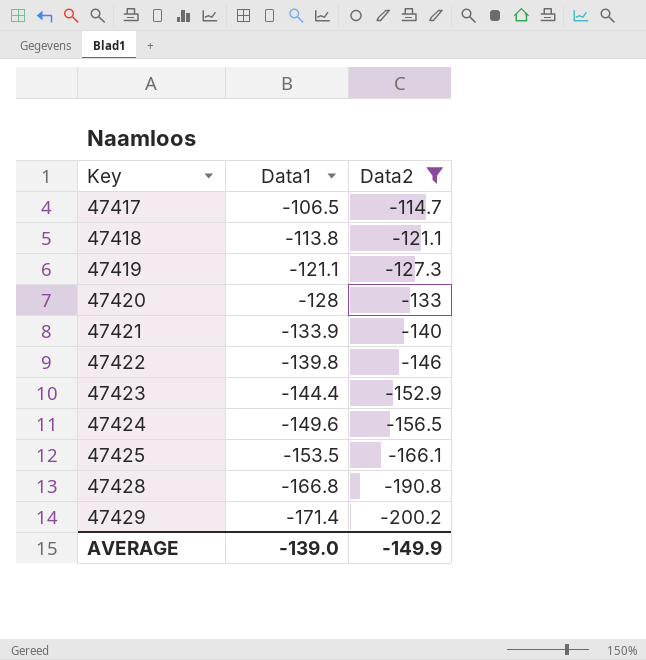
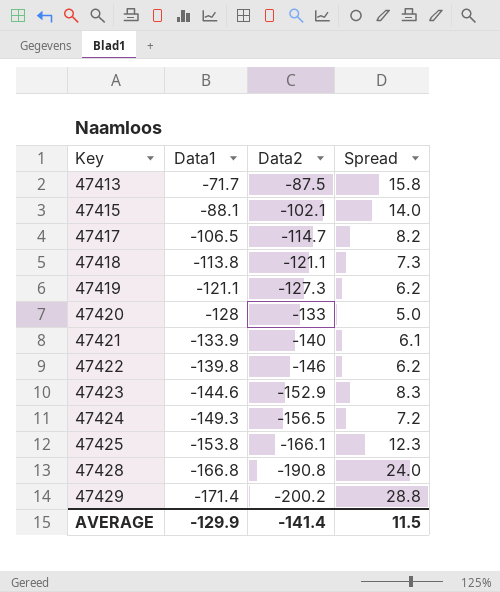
filter: Data2 <= -114.7 -> none
column Spread | formula: none -> [Data1] - [Data2]
47423 | Data1: -144.4 -> -144.6
47424 | Data1: -149.6 -> -149.3
47425 | Data1: -153.5 -> -153.8
AVERAGE | Data1: -139.0 -> -129.9
AVERAGE | Data2: -149.9 -> -141.4

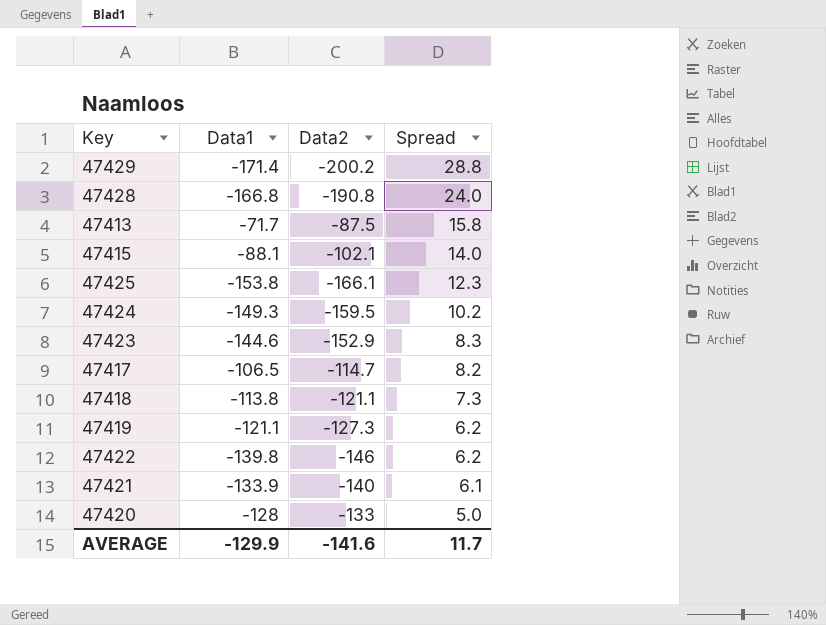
row order: Key ascending -> Spread descending
47424 | Data2: -156.5 -> -159.5
47424 | Spread: 7.2 -> 10.2
AVERAGE | Data2: -141.4 -> -141.6
AVERAGE | Spread: 11.5 -> 11.7

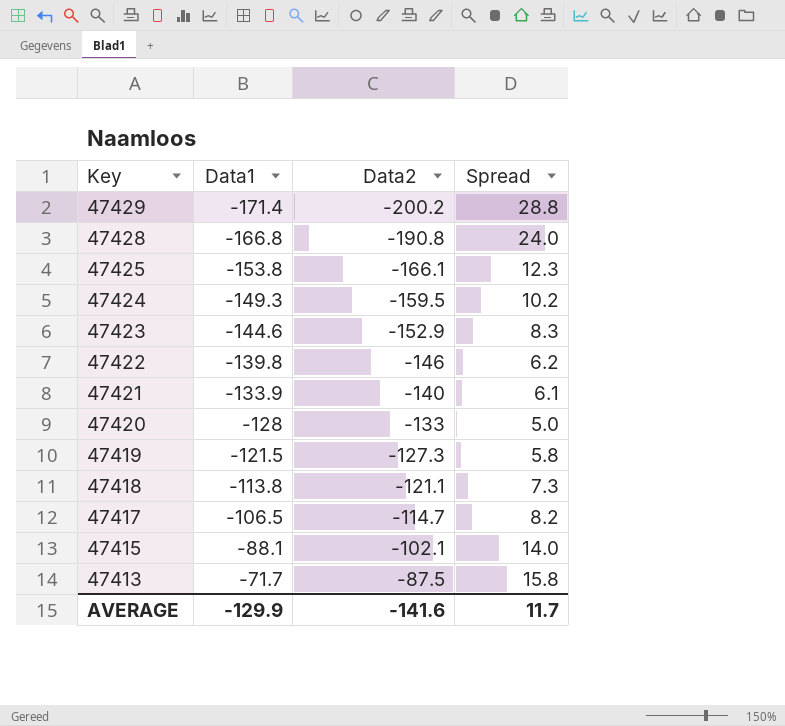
row order: Spread descending -> Key descending
47419 | Data1: -121.1 -> -121.5
47419 | Spread: 6.2 -> 5.8

